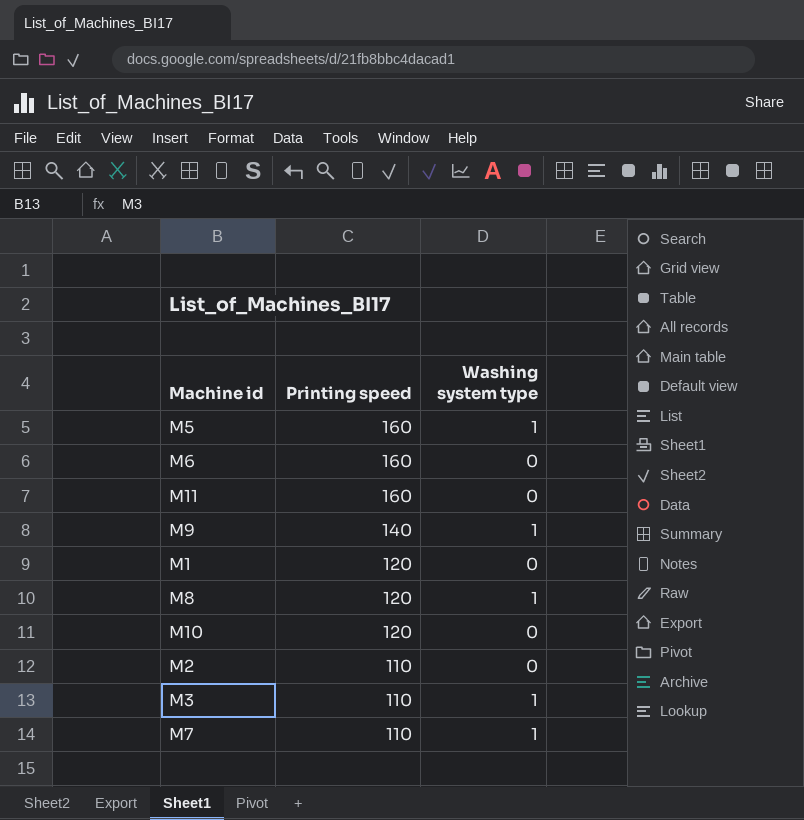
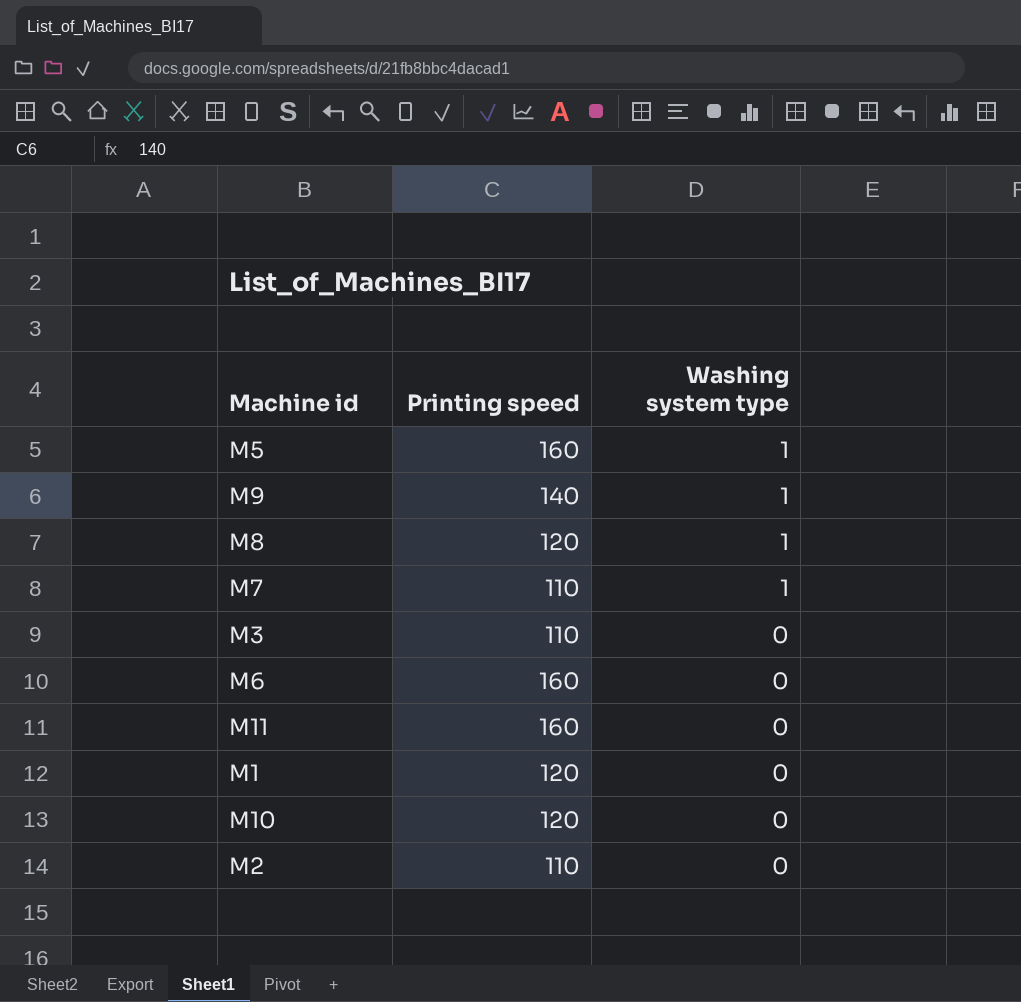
row order: Printing speed descending -> Washing system type descending
M3 | Washing system type: 1 -> 0

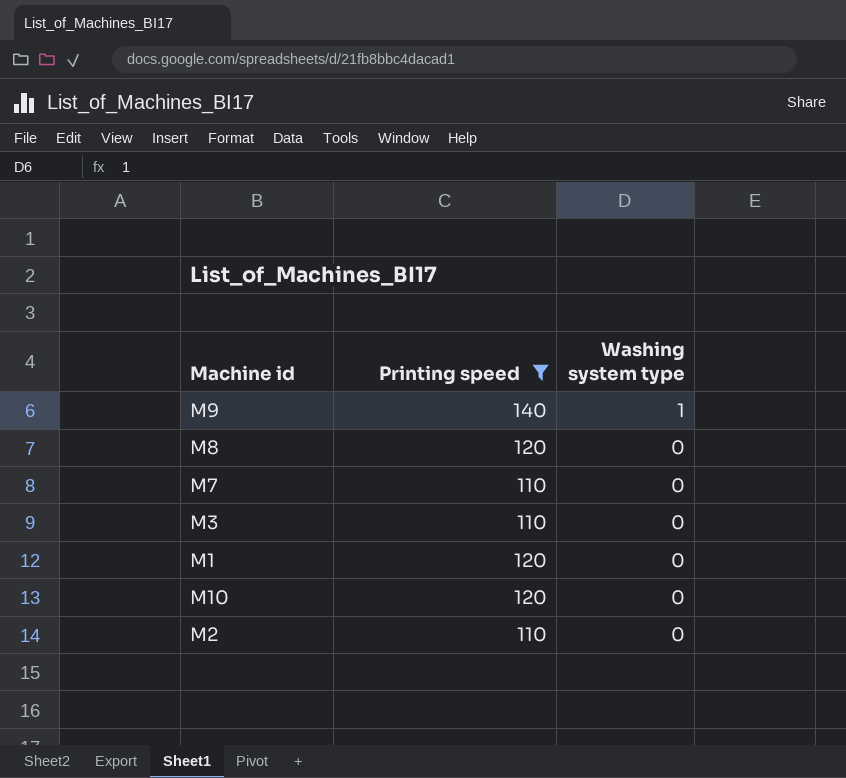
filter: none -> Printing speed != 160
M8 | Washing system type: 1 -> 0
M7 | Washing system type: 1 -> 0

